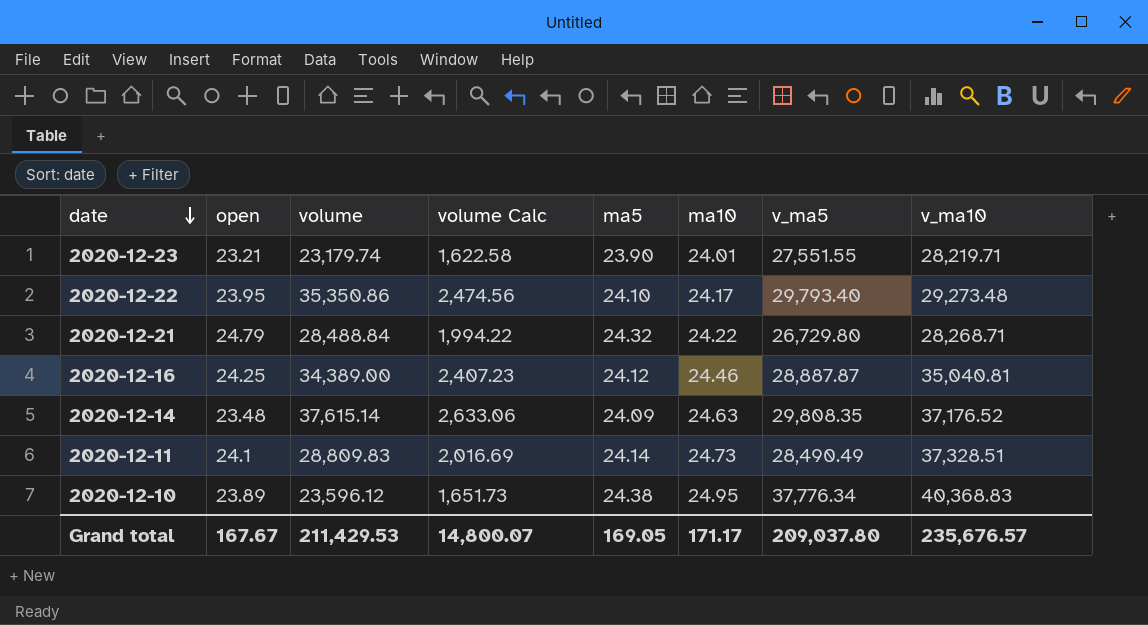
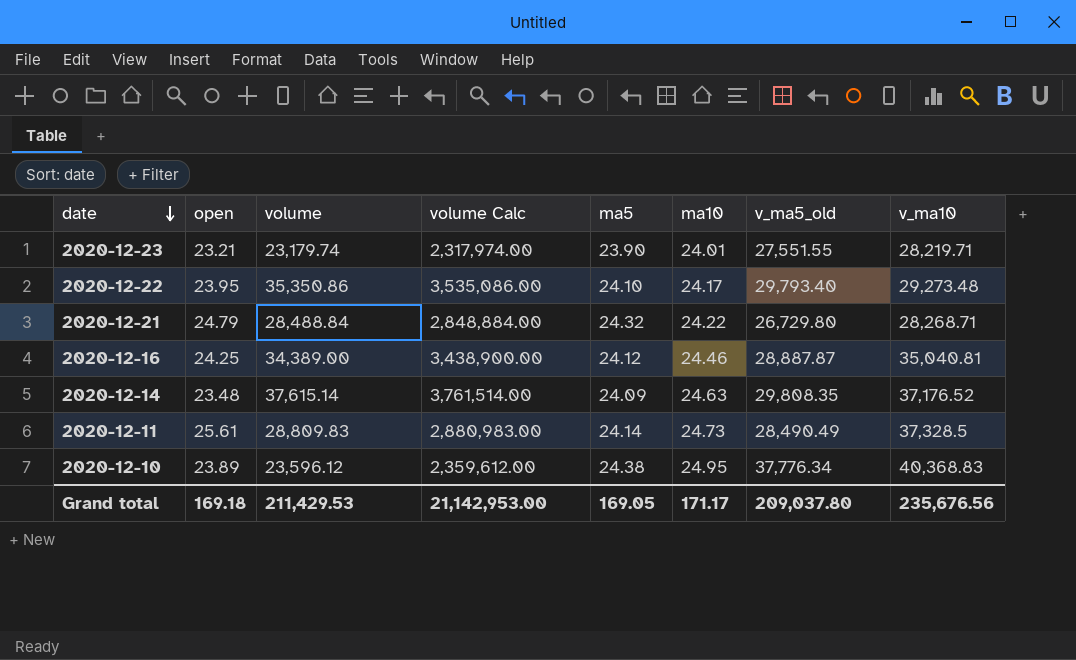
column volume Calc | formula: [volume] * 0.07 -> [volume] * 100
column name: v_ma5 -> v_ma5_old
2020-12-11 | open: 24.1 -> 25.61
2020-12-11 | v_ma10: 37,328.51 -> 37,328.5
Grand total | open: 167.67 -> 169.18
Grand total | volume Calc: 14,800.07 -> 21,142,953.00
Grand total | v_ma10: 235,676.57 -> 235,676.56

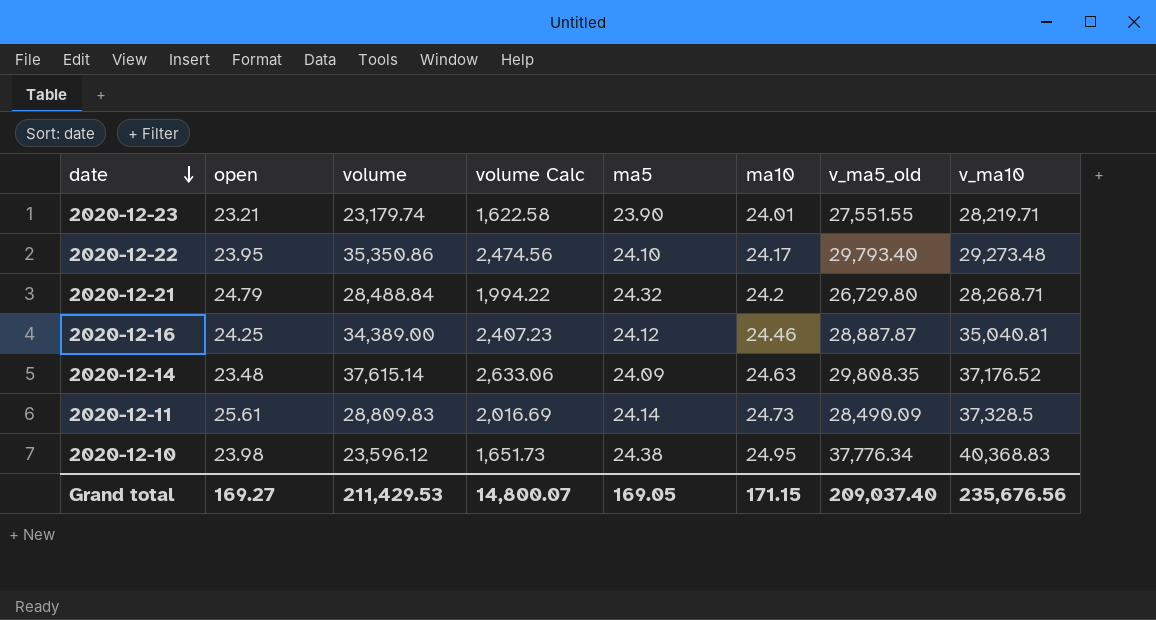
column volume Calc | formula: [volume] * 100 -> [volume] * 0.07
2020-12-21 | ma10: 24.22 -> 24.2
2020-12-11 | v_ma5_old: 28,490.49 -> 28,490.09
2020-12-10 | open: 23.89 -> 23.98
Grand total | open: 169.18 -> 169.27
Grand total | volume Calc: 21,142,953.00 -> 14,800.07
Grand total | ma10: 171.17 -> 171.15
Grand total | v_ma5_old: 209,037.80 -> 209,037.40

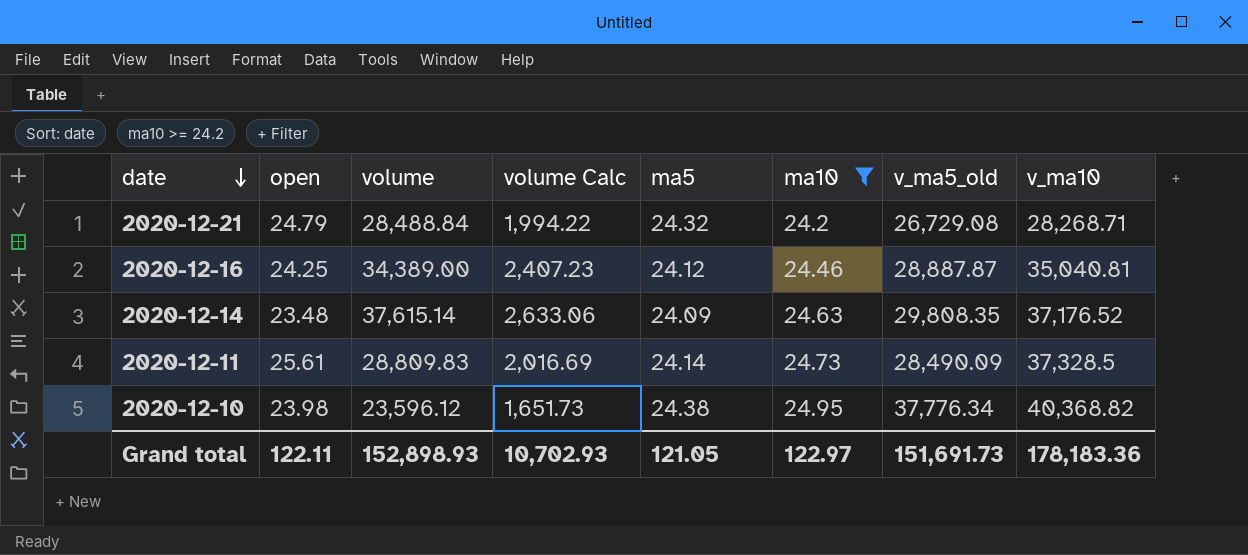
filter: none -> ma10 >= 24.2
2020-12-21 | v_ma5_old: 26,729.80 -> 26,729.08
2020-12-10 | v_ma10: 40,368.83 -> 40,368.82
Grand total | open: 169.27 -> 122.11
Grand total | volume: 211,429.53 -> 152,898.93
Grand total | volume Calc: 14,800.07 -> 10,702.93
Grand total | ma5: 169.05 -> 121.05
Grand total | ma10: 171.15 -> 122.97
Grand total | v_ma5_old: 209,037.40 -> 151,691.73
Grand total | v_ma10: 235,676.56 -> 178,183.36

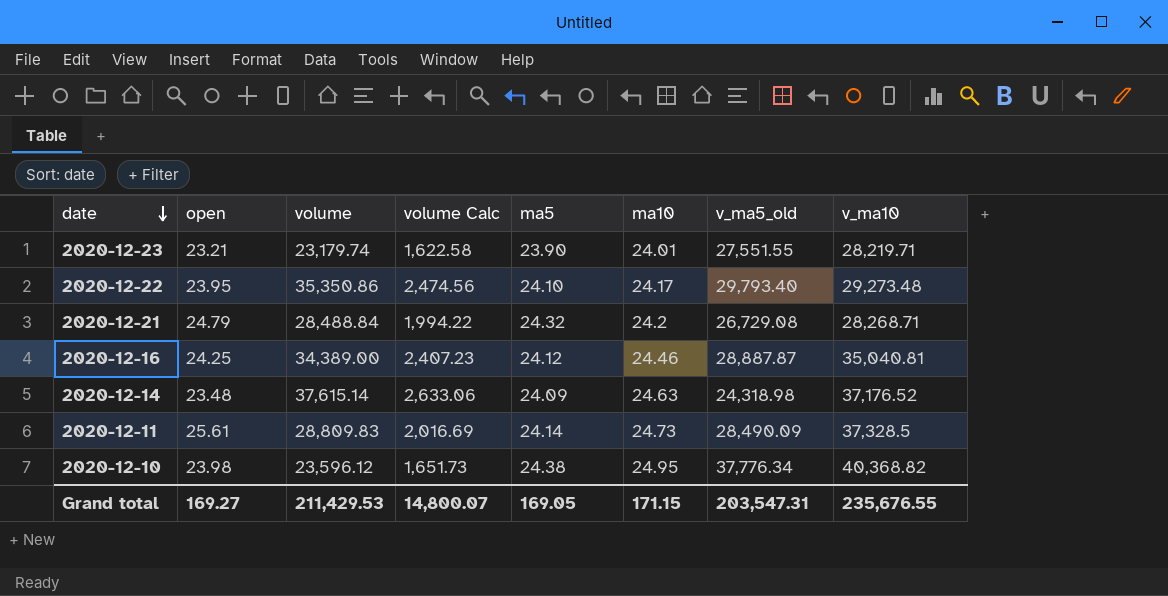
filter: ma10 >= 24.2 -> none
2020-12-14 | v_ma5_old: 29,808.35 -> 24,318.98
Grand total | open: 122.11 -> 169.27
Grand total | volume: 152,898.93 -> 211,429.53
Grand total | volume Calc: 10,702.93 -> 14,800.07
Grand total | ma5: 121.05 -> 169.05
Grand total | ma10: 122.97 -> 171.15
Grand total | v_ma5_old: 151,691.73 -> 203,547.31
Grand total | v_ma10: 178,183.36 -> 235,676.55

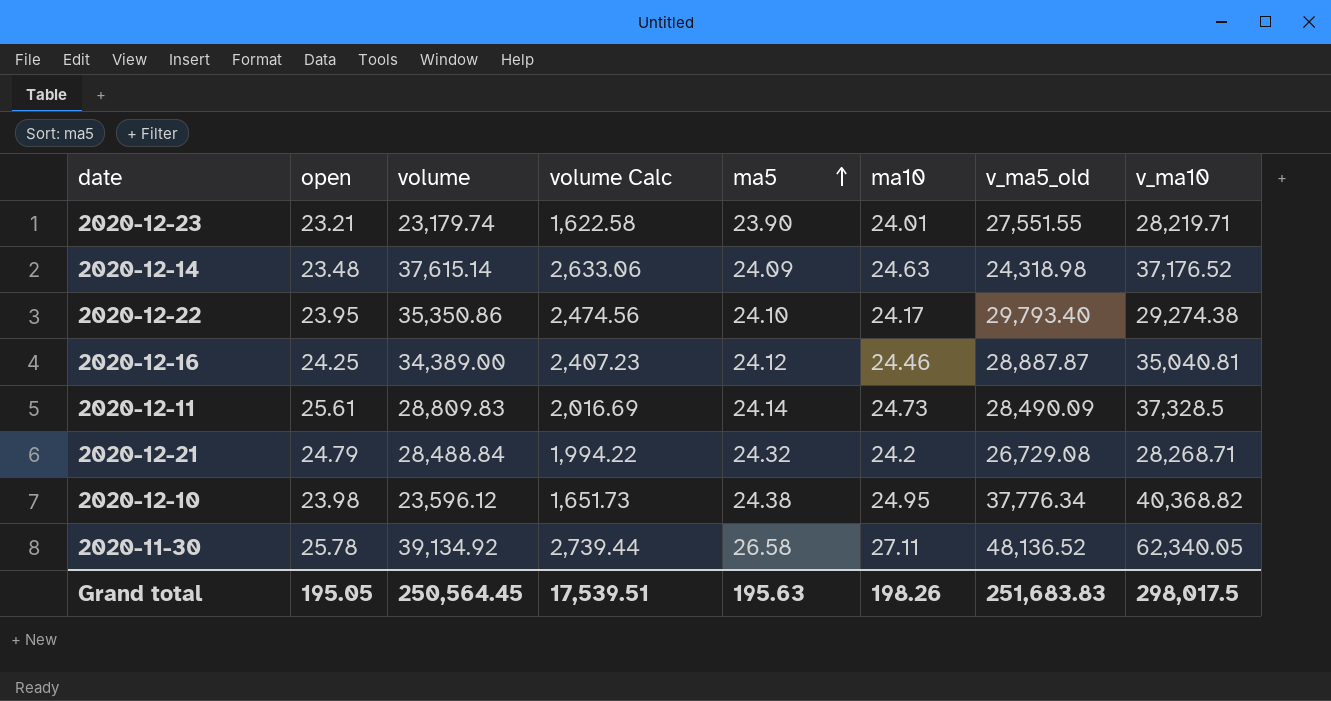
row order: date descending -> ma5 ascending
2020-12-22 | v_ma10: 29,273.48 -> 29,274.38
row 2020-11-30: none -> 25.78 | 39,134.92 | 2,739.44 | 26.58 | 27.11 | 48,136.52 | 62,340.05
Grand total | open: 169.27 -> 195.05
Grand total | volume: 211,429.53 -> 250,564.45
Grand total | volume Calc: 14,800.07 -> 17,539.51
Grand total | ma5: 169.05 -> 195.63
Grand total | ma10: 171.15 -> 198.26
Grand total | v_ma5_old: 203,547.31 -> 251,683.83
Grand total | v_ma10: 235,676.55 -> 298,017.5

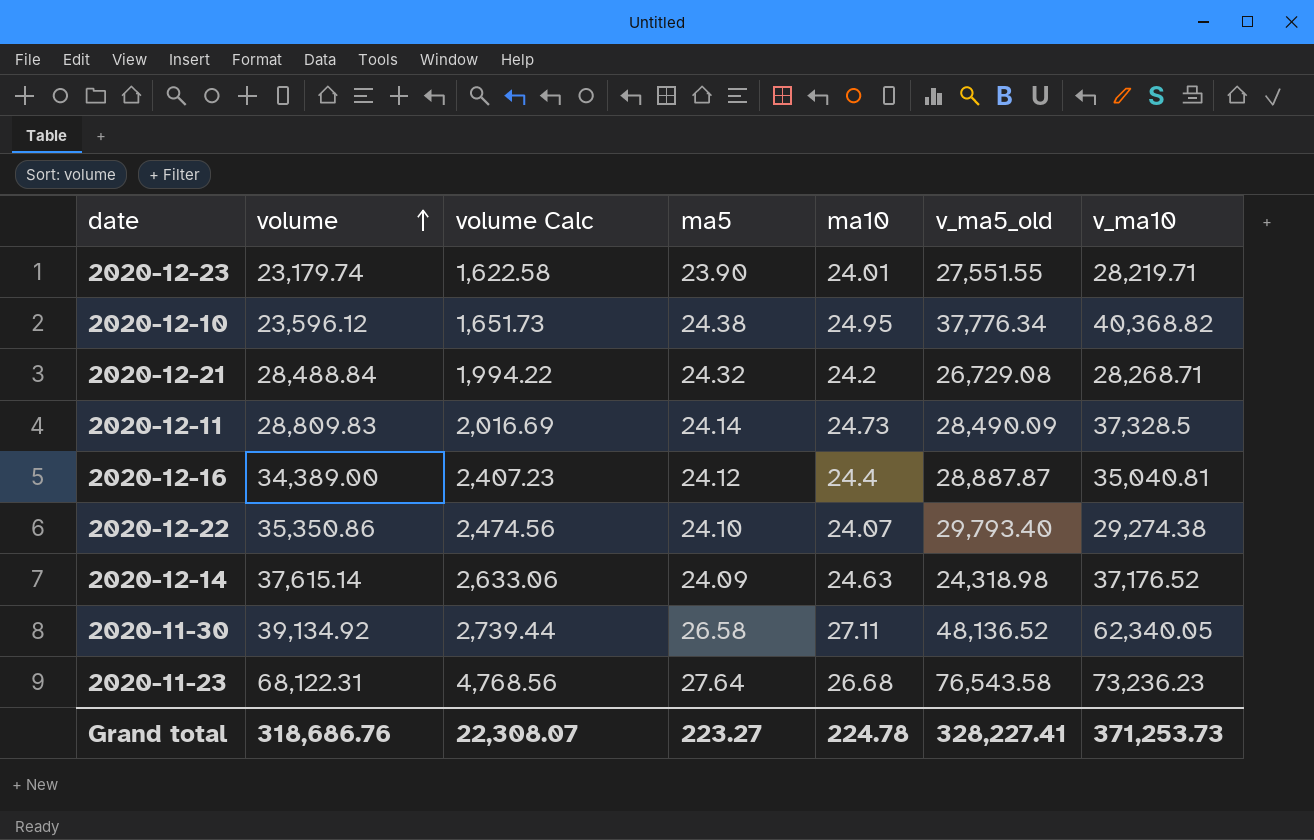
row order: ma5 ascending -> volume ascending
column open | position: 2 -> none
2020-12-16 | ma10: 24.46 -> 24.4
2020-12-22 | ma10: 24.17 -> 24.07
row 2020-11-23: none -> 68,122.31 | 4,768.56 | 27.64 | 26.68 | 76,543.58 | 73,236.23
Grand total | volume: 250,564.45 -> 318,686.76
Grand total | volume Calc: 17,539.51 -> 22,308.07
Grand total | ma5: 195.63 -> 223.27
Grand total | ma10: 198.26 -> 224.78
Grand total | v_ma5_old: 251,683.83 -> 328,227.41
Grand total | v_ma10: 298,017.5 -> 371,253.73

